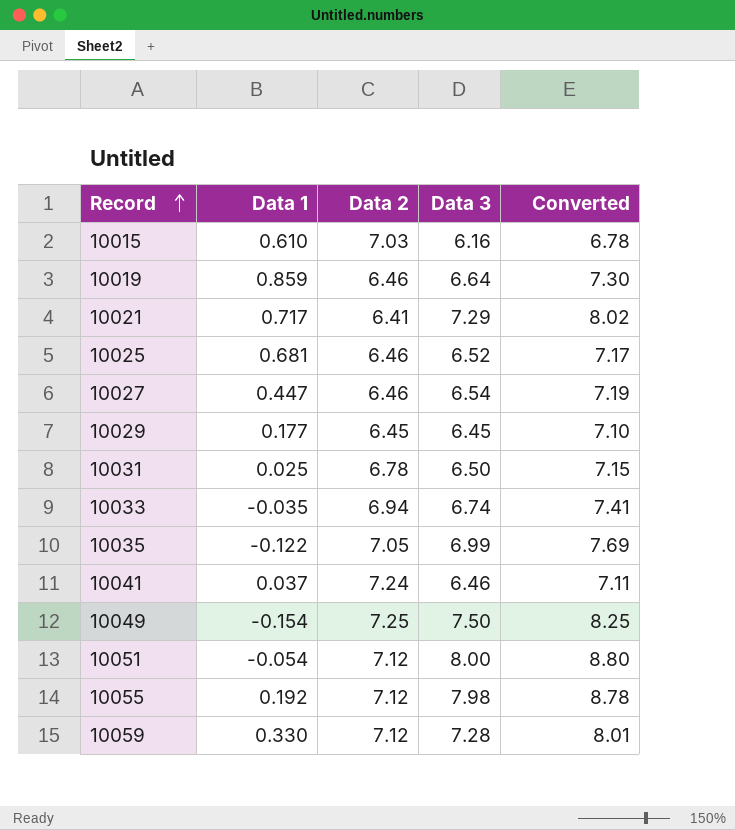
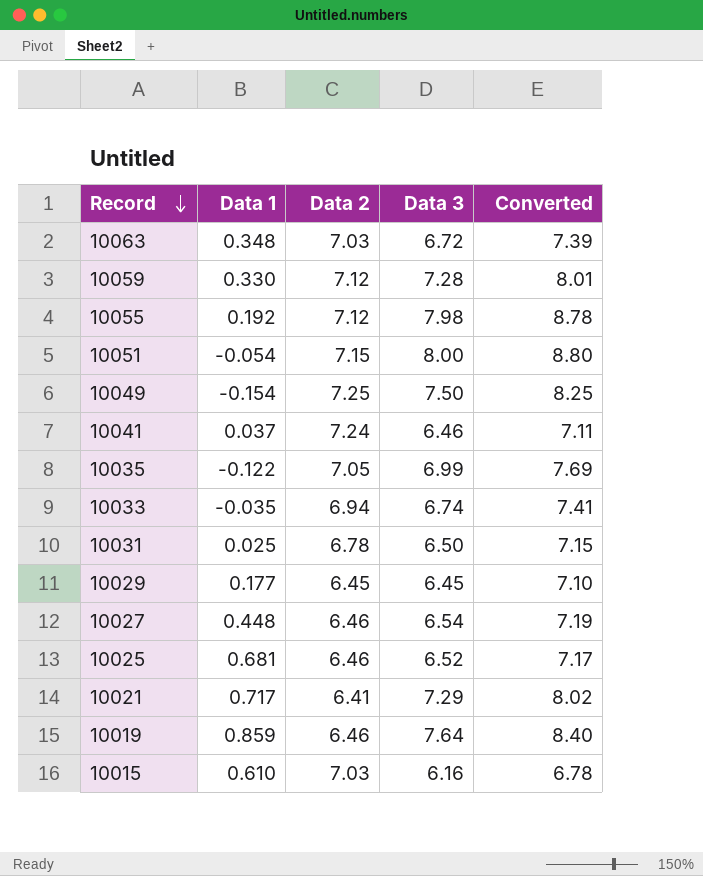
row order: Record ascending -> Record descending
row 10063: none -> 0.348 | 7.03 | 6.72 | 7.39
10051 | Data 2: 7.12 -> 7.15
10027 | Data 1: 0.447 -> 0.448
10019 | Data 3: 6.64 -> 7.64
10019 | Converted: 7.30 -> 8.40

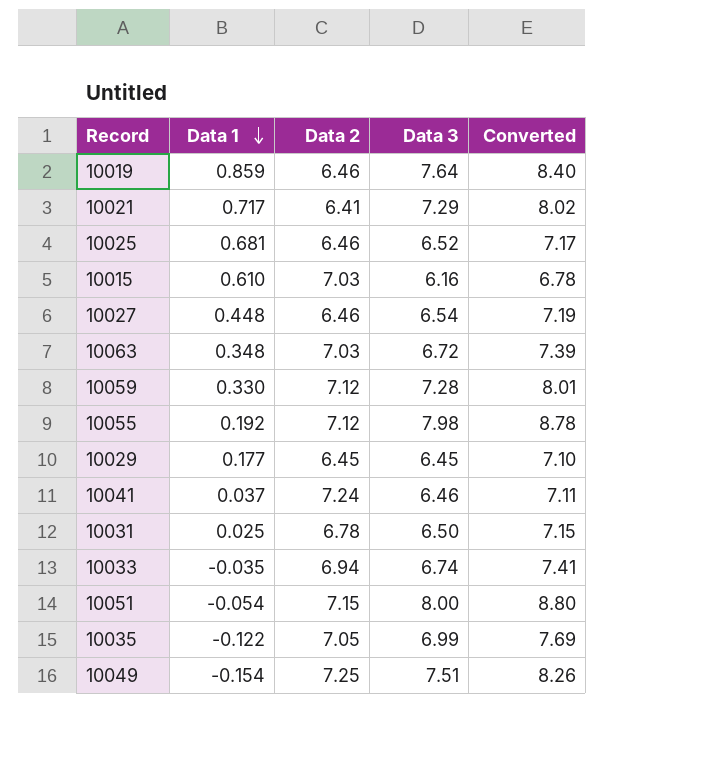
row order: Record descending -> Data 1 descending
10049 | Data 3: 7.50 -> 7.51
10049 | Converted: 8.25 -> 8.26

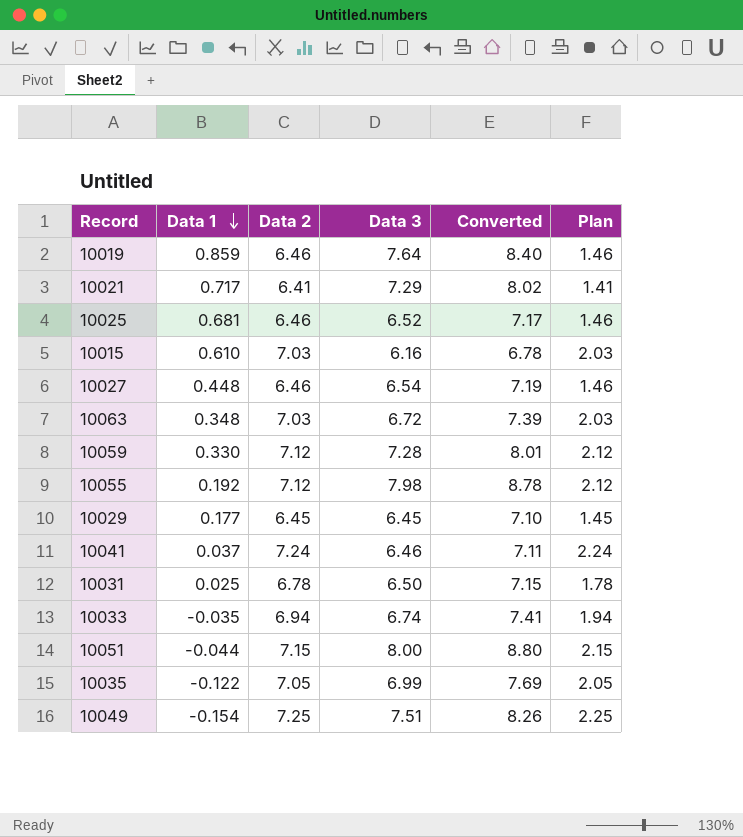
column Plan | formula: none -> [Data 2] - 5
10051 | Data 1: -0.054 -> -0.044

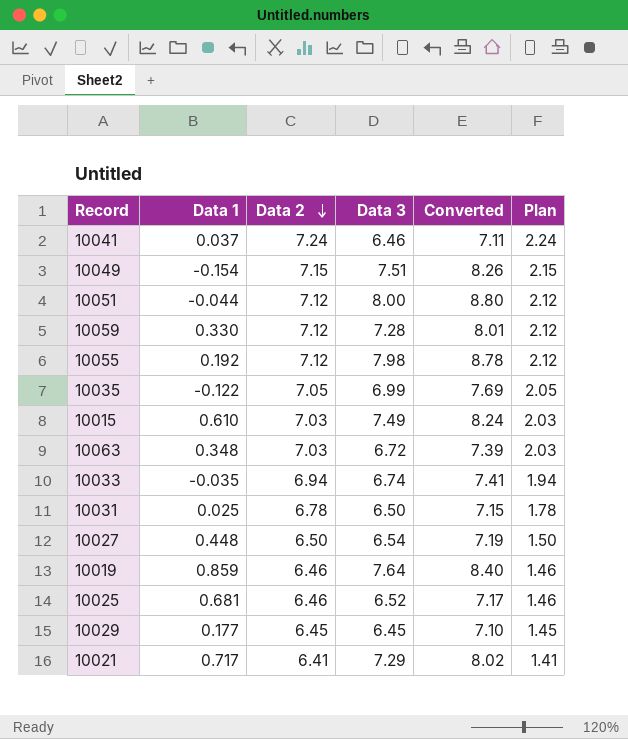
row order: Data 1 descending -> Data 2 descending
10049 | Data 2: 7.25 -> 7.15
10049 | Plan: 2.25 -> 2.15
10051 | Data 2: 7.15 -> 7.12
10051 | Plan: 2.15 -> 2.12
10015 | Data 3: 6.16 -> 7.49
10015 | Converted: 6.78 -> 8.24
10027 | Data 2: 6.46 -> 6.50
10027 | Plan: 1.46 -> 1.50

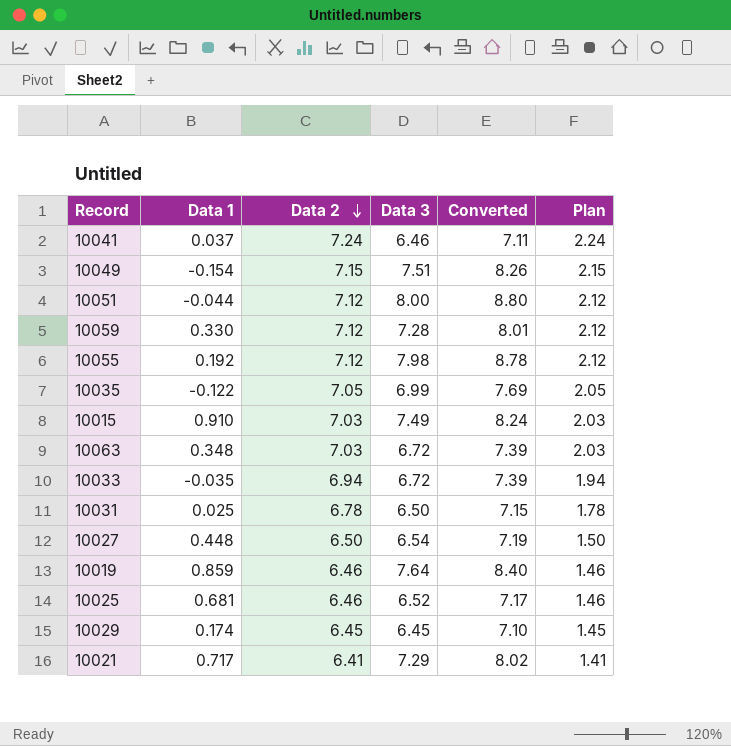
10015 | Data 1: 0.610 -> 0.910
10033 | Data 3: 6.74 -> 6.72
10033 | Converted: 7.41 -> 7.39
10029 | Data 1: 0.177 -> 0.174

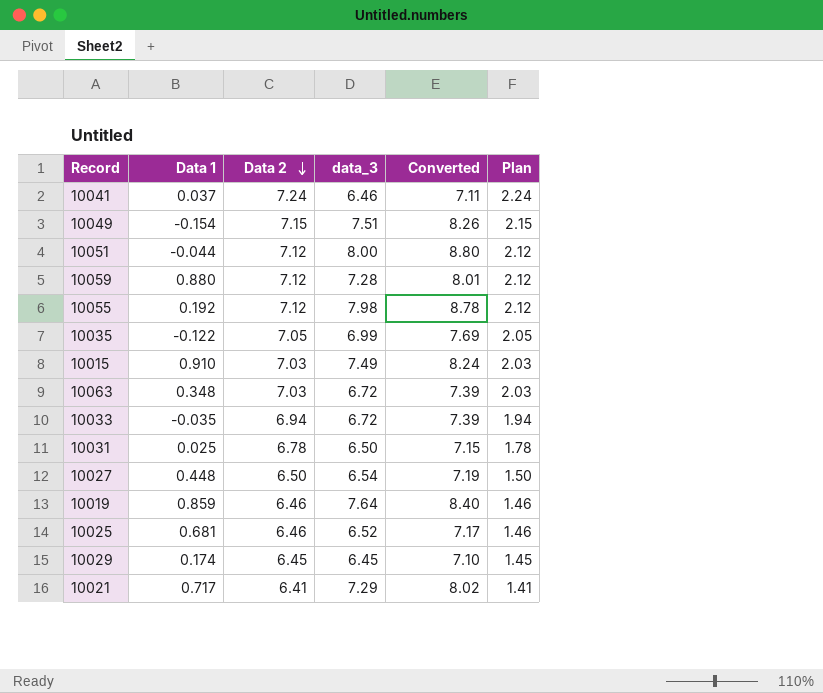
column name: Data 3 -> data_3
10059 | Data 1: 0.330 -> 0.880

